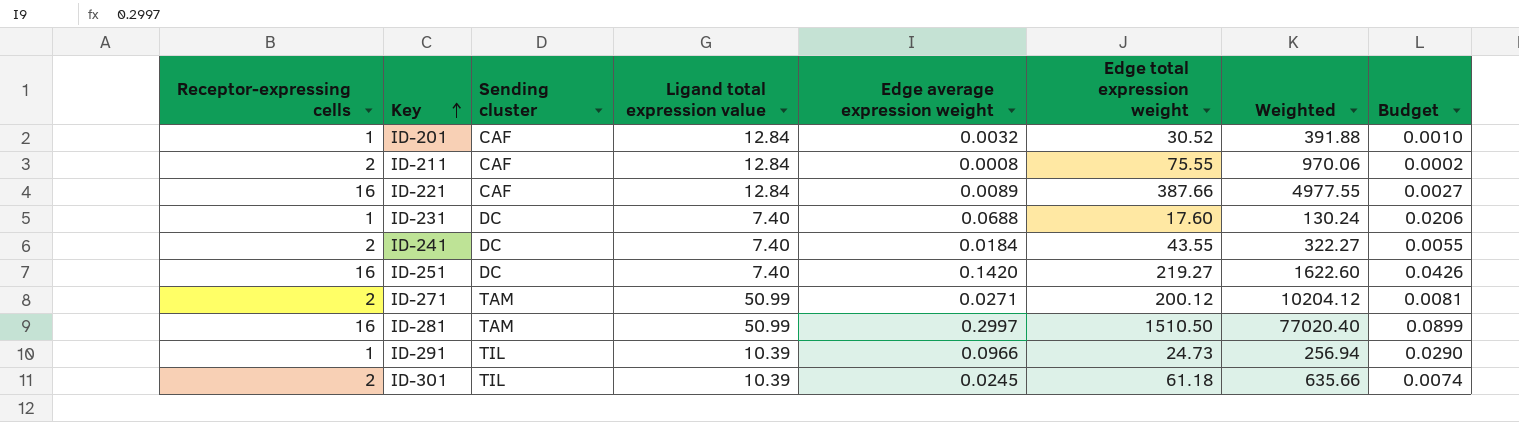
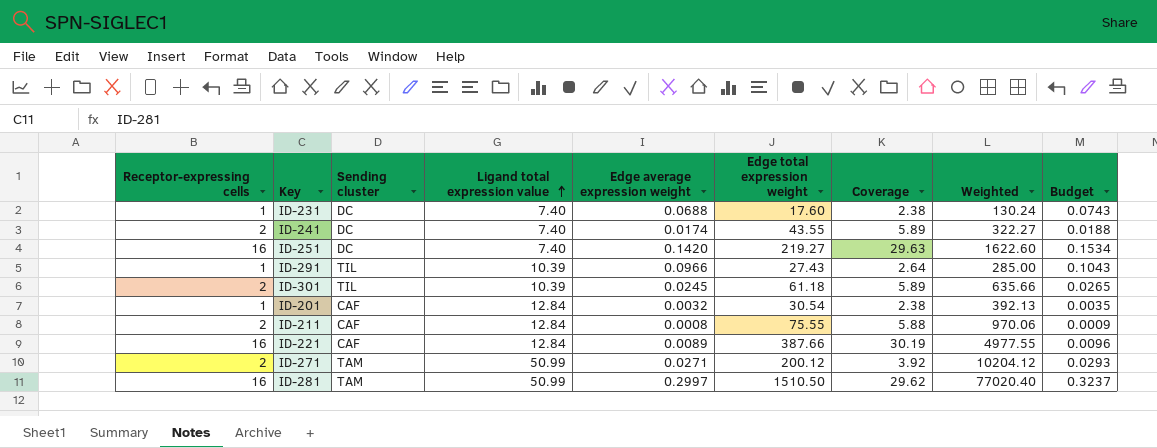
row order: Key ascending -> Ligand total expression value ascending
column Coverage | formula: none -> [Edge total expression weight] / [Ligand total expression value]
column Budget | formula: [Edge average expression weight] * 0.3 -> [Edge average expression weight] * 1.08
ID-241 | Edge average expression weight: 0.0184 -> 0.0174
ID-291 | Edge total expression weight: 24.73 -> 27.43
ID-291 | Weighted: 256.94 -> 285.00
ID-201 | Edge total expression weight: 30.52 -> 30.54
ID-201 | Weighted: 391.88 -> 392.13

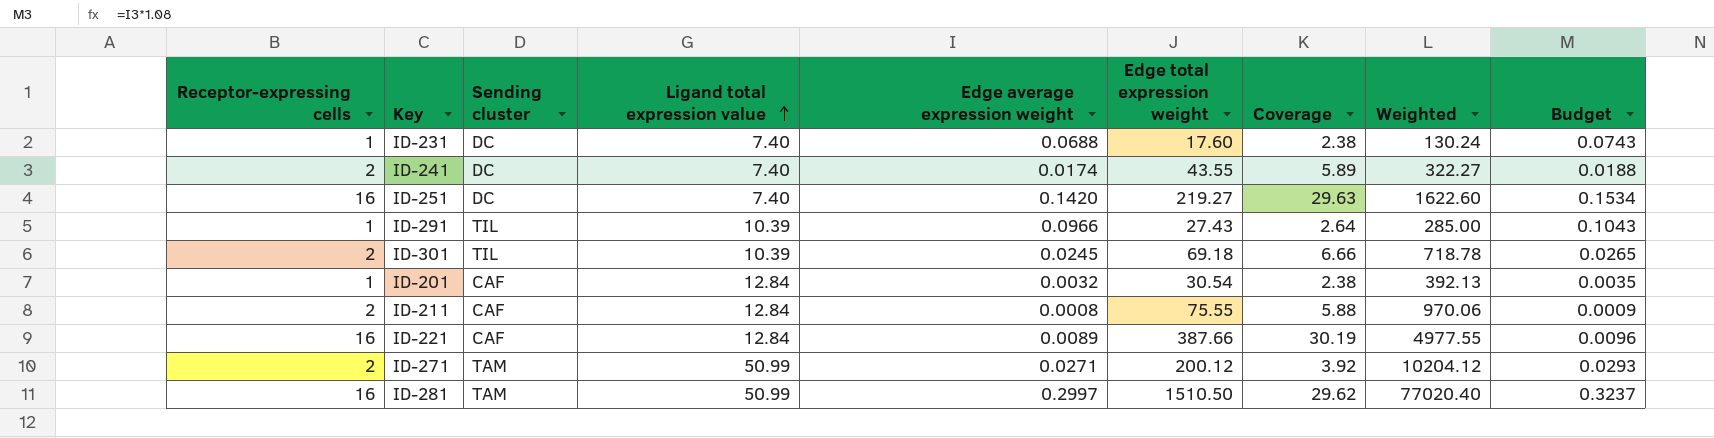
ID-301 | Edge total expression weight: 61.18 -> 69.18
ID-301 | Coverage: 5.89 -> 6.66
ID-301 | Weighted: 635.66 -> 718.78

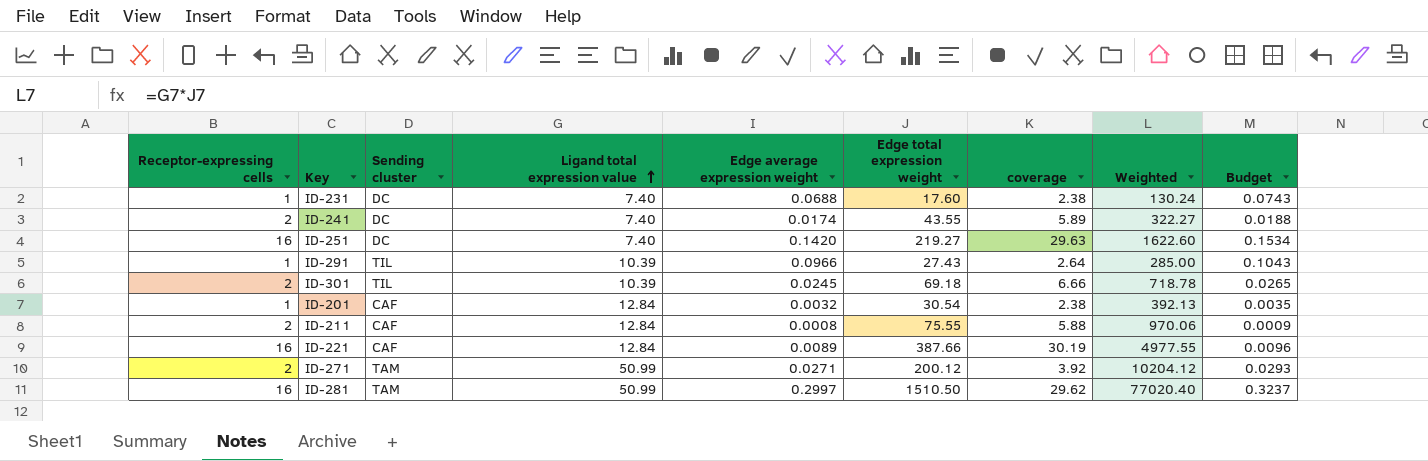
column name: Coverage -> coverage

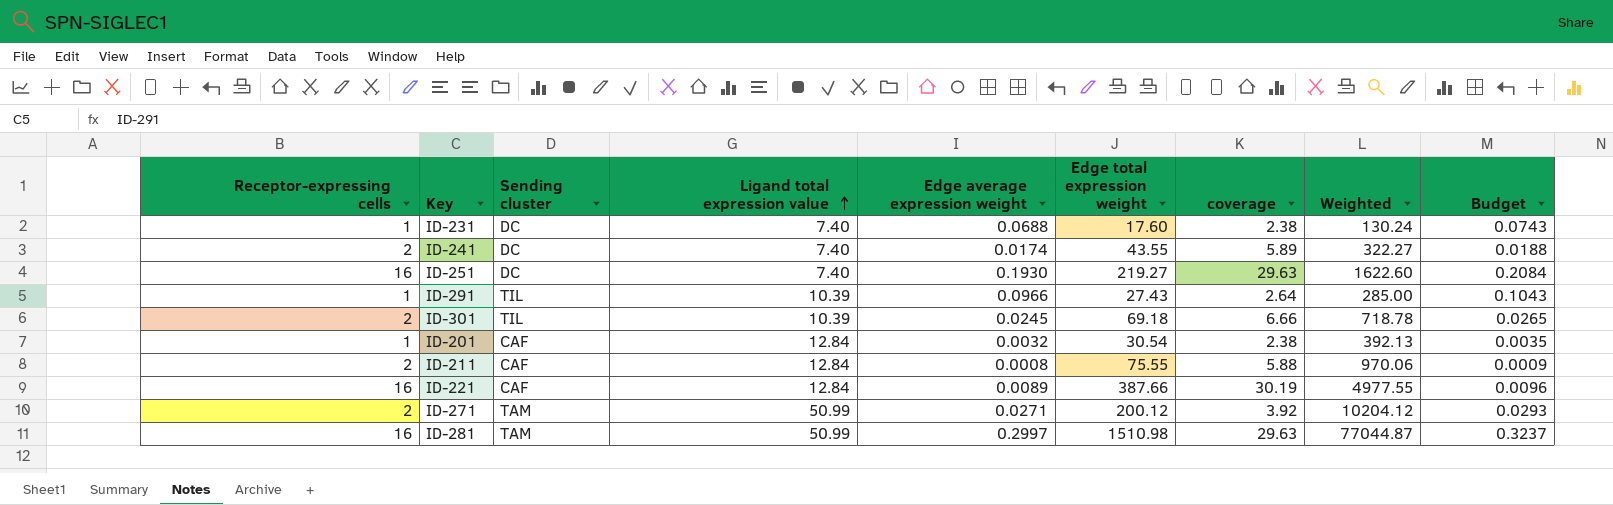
ID-251 | Edge average expression weight: 0.1420 -> 0.1930
ID-251 | Budget: 0.1534 -> 0.2084
ID-281 | Edge total expression weight: 1510.50 -> 1510.98
ID-281 | coverage: 29.62 -> 29.63
ID-281 | Weighted: 77020.40 -> 77044.87

